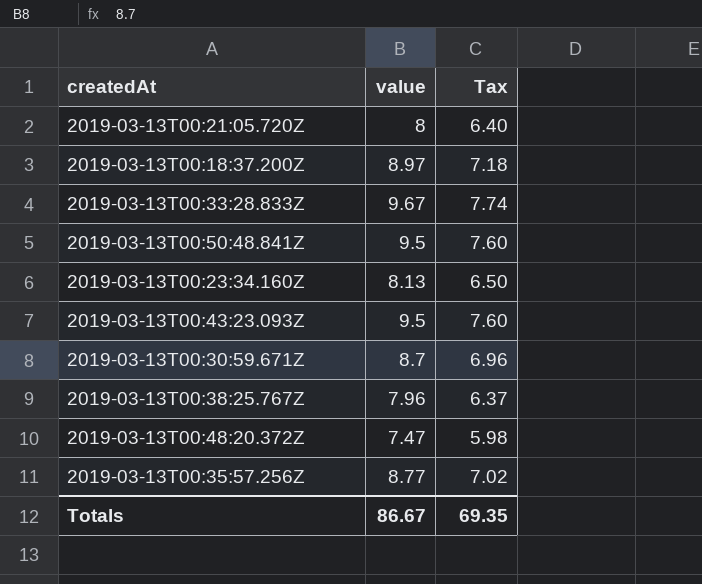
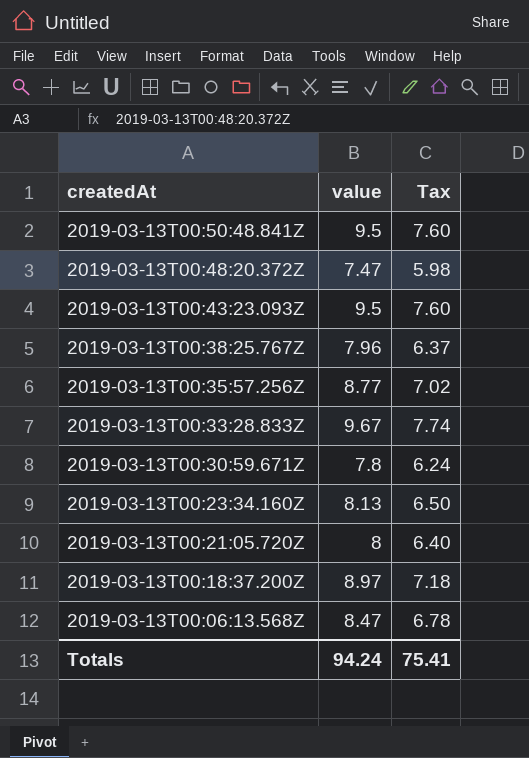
row order: none -> createdAt descending
2019-03-13T00:30:59.671Z | value: 8.7 -> 7.8
2019-03-13T00:30:59.671Z | Tax: 6.96 -> 6.24
row 2019-03-13T00:06:13.568Z: none -> 8.47 | 6.78
Totals | value: 86.67 -> 94.24
Totals | Tax: 69.35 -> 75.41

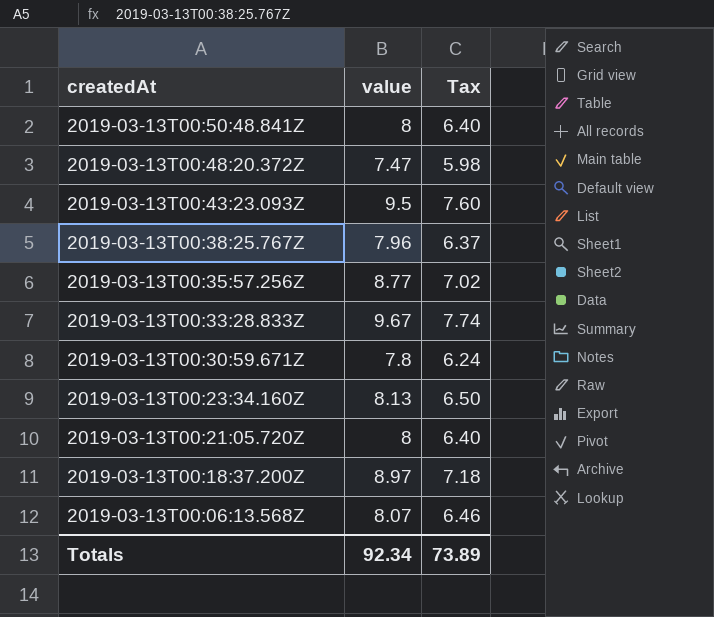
2019-03-13T00:50:48.841Z | value: 9.5 -> 8
2019-03-13T00:50:48.841Z | Tax: 7.60 -> 6.40
2019-03-13T00:06:13.568Z | value: 8.47 -> 8.07
2019-03-13T00:06:13.568Z | Tax: 6.78 -> 6.46
Totals | value: 94.24 -> 92.34
Totals | Tax: 75.41 -> 73.89

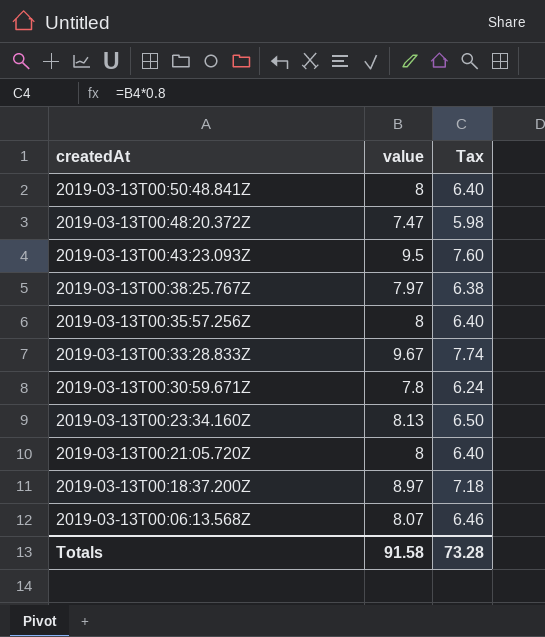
2019-03-13T00:38:25.767Z | value: 7.96 -> 7.97
2019-03-13T00:38:25.767Z | Tax: 6.37 -> 6.38
2019-03-13T00:35:57.256Z | value: 8.77 -> 8
2019-03-13T00:35:57.256Z | Tax: 7.02 -> 6.40
Totals | value: 92.34 -> 91.58
Totals | Tax: 73.89 -> 73.28

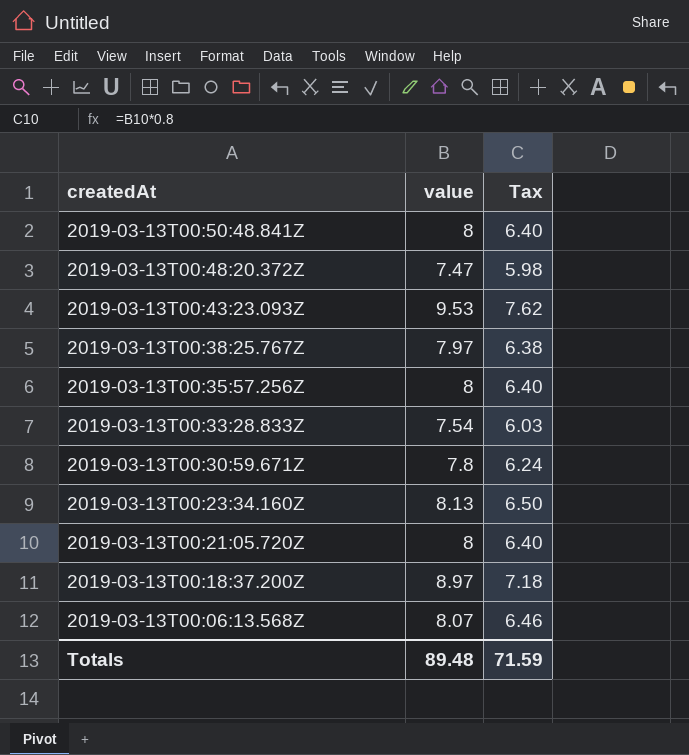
2019-03-13T00:43:23.093Z | value: 9.5 -> 9.53
2019-03-13T00:43:23.093Z | Tax: 7.60 -> 7.62
2019-03-13T00:33:28.833Z | value: 9.67 -> 7.54
2019-03-13T00:33:28.833Z | Tax: 7.74 -> 6.03
Totals | value: 91.58 -> 89.48
Totals | Tax: 73.28 -> 71.59

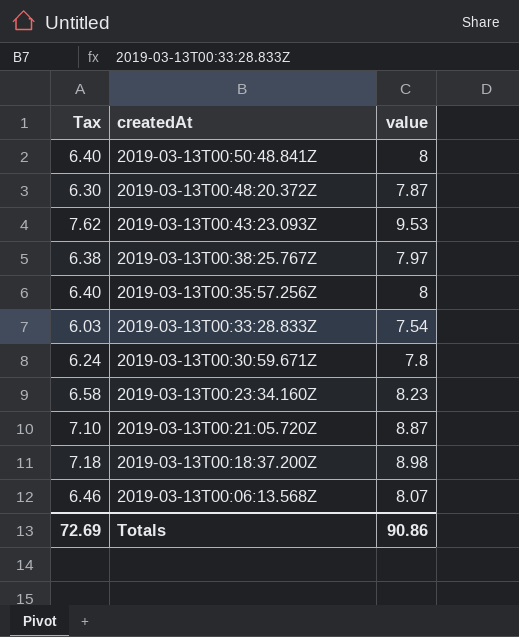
column Tax | position: 3 -> 1
2019-03-13T00:48:20.372Z | Tax: 5.98 -> 6.30
2019-03-13T00:48:20.372Z | value: 7.47 -> 7.87
2019-03-13T00:23:34.160Z | Tax: 6.50 -> 6.58
2019-03-13T00:23:34.160Z | value: 8.13 -> 8.23
2019-03-13T00:21:05.720Z | Tax: 6.40 -> 7.10
2019-03-13T00:21:05.720Z | value: 8 -> 8.87
2019-03-13T00:18:37.200Z | value: 8.97 -> 8.98
Totals | Tax: 71.59 -> 72.69
Totals | value: 89.48 -> 90.86

